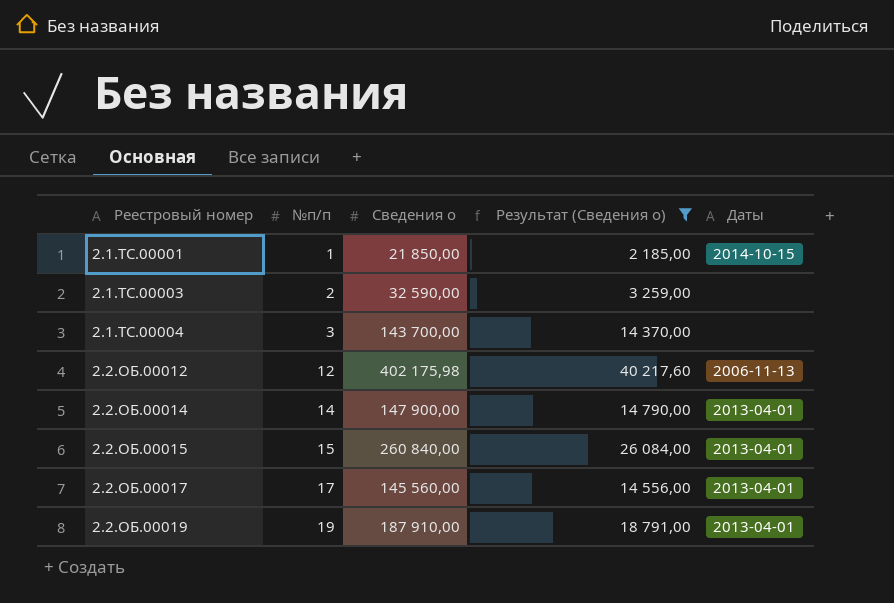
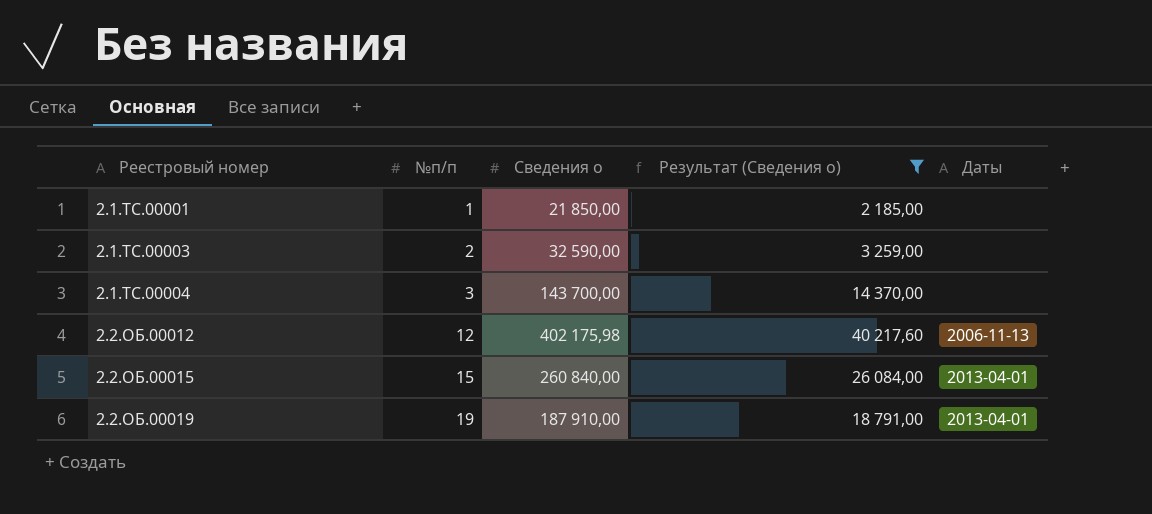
row 2.2.ОБ.00014: 14 | 147 900,00 | 14 790,00 | 2013-04-01 -> none
row 2.2.ОБ.00017: 17 | 145 560,00 | 14 556,00 | 2013-04-01 -> none
2.1.ТС.00001 | Даты: 2014-10-15 -> none

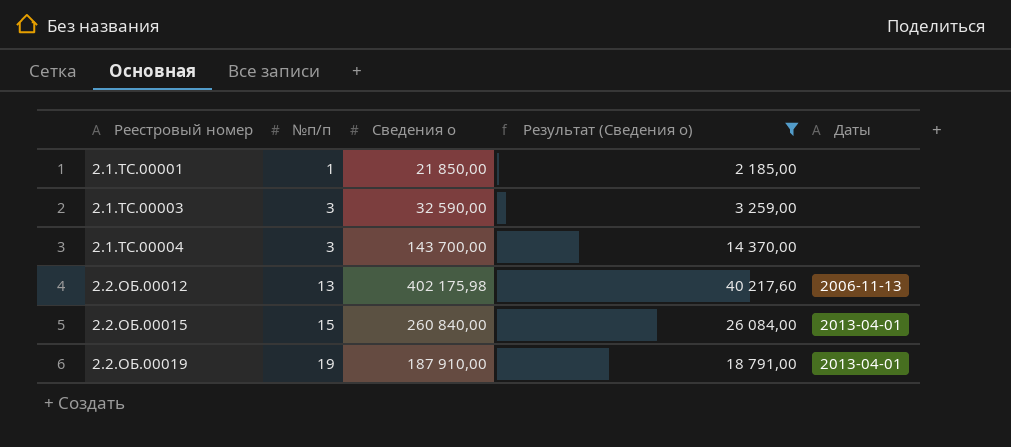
2.1.ТС.00003 | №п/п: 2 -> 3
2.2.ОБ.00012 | №п/п: 12 -> 13

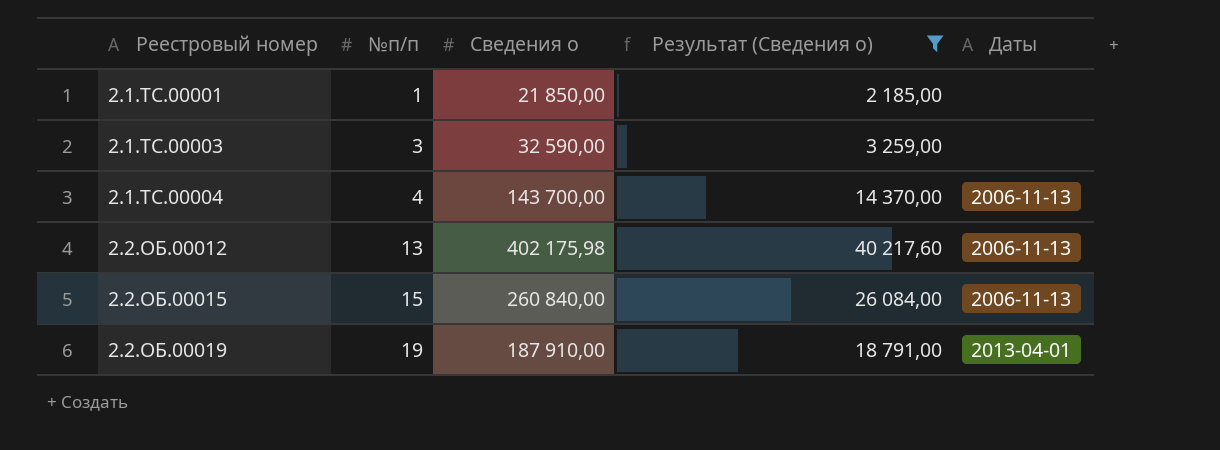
2.1.ТС.00004 | №п/п: 3 -> 4
2.1.ТС.00004 | Даты: none -> 2006-11-13
2.2.ОБ.00015 | Даты: 2013-04-01 -> 2006-11-13

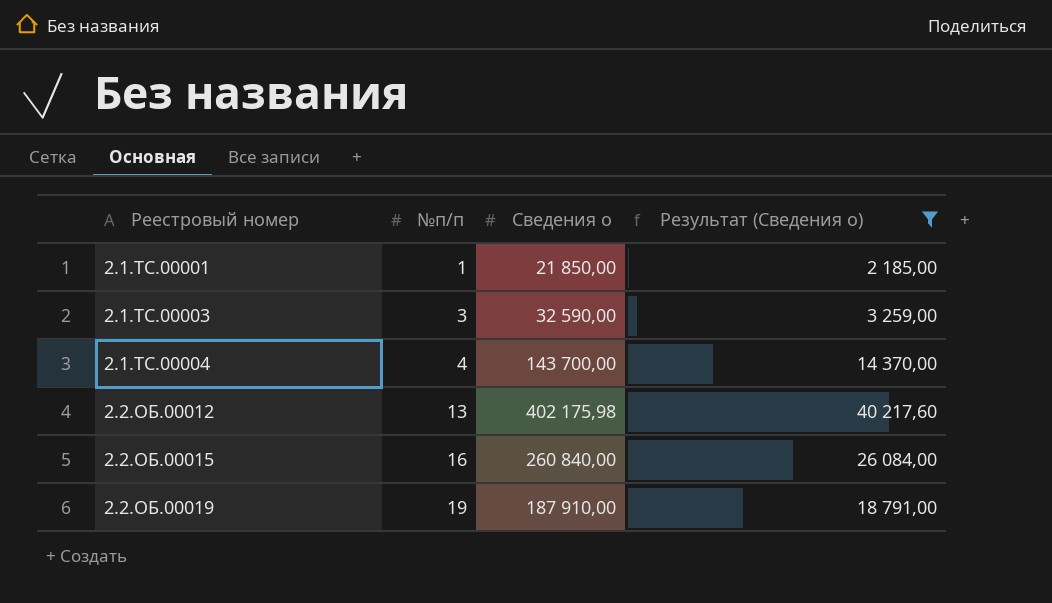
column Даты | position: 5 -> none
2.2.ОБ.00015 | №п/п: 15 -> 16

